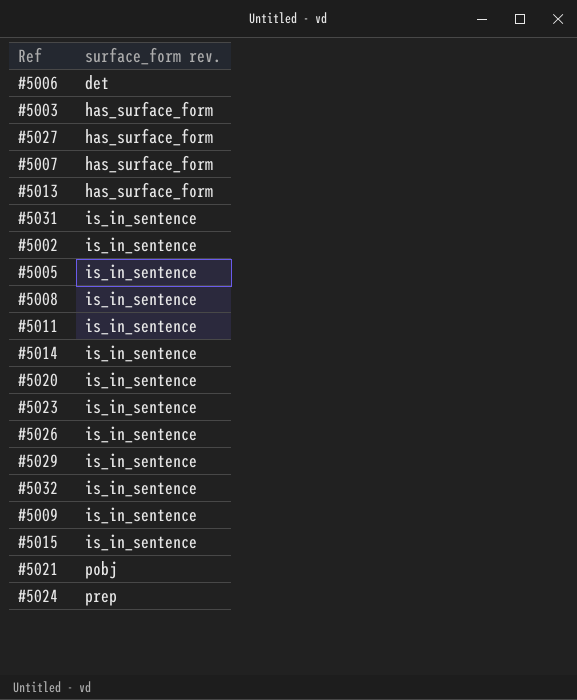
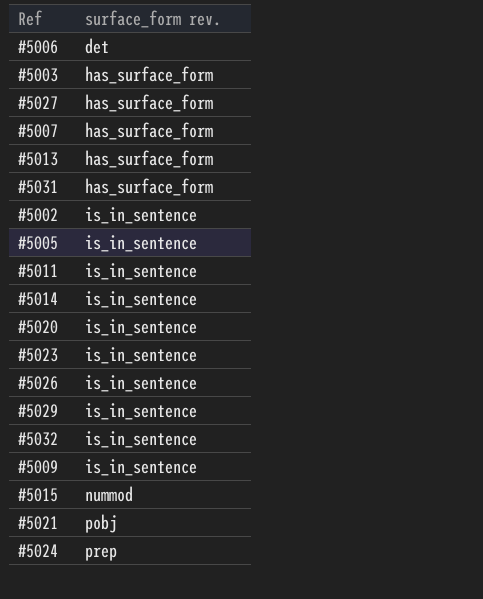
row #5008: is_in_sentence -> none
#5031 | surface_form rev.: is_in_sentence -> has_surface_form
#5015 | surface_form rev.: is_in_sentence -> nummod

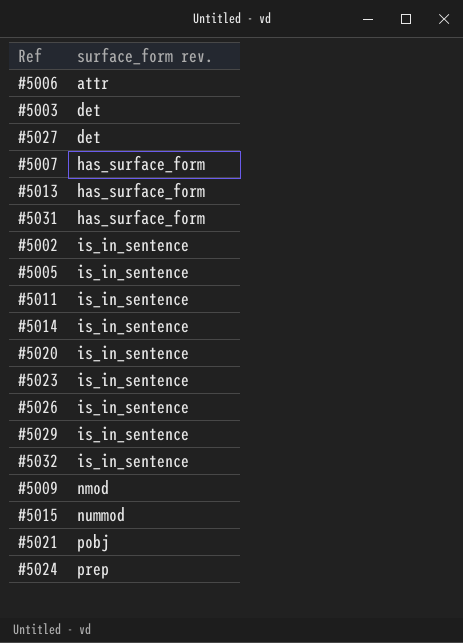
#5006 | surface_form rev.: det -> attr
#5003 | surface_form rev.: has_surface_form -> det
#5027 | surface_form rev.: has_surface_form -> det
#5009 | surface_form rev.: is_in_sentence -> nmod

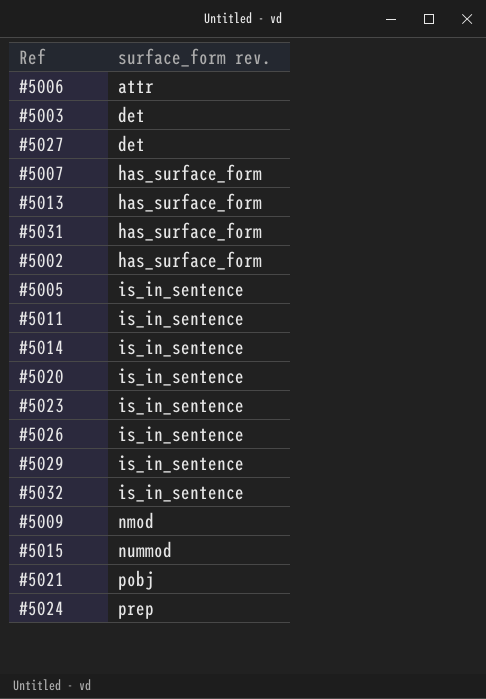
#5002 | surface_form rev.: is_in_sentence -> has_surface_form

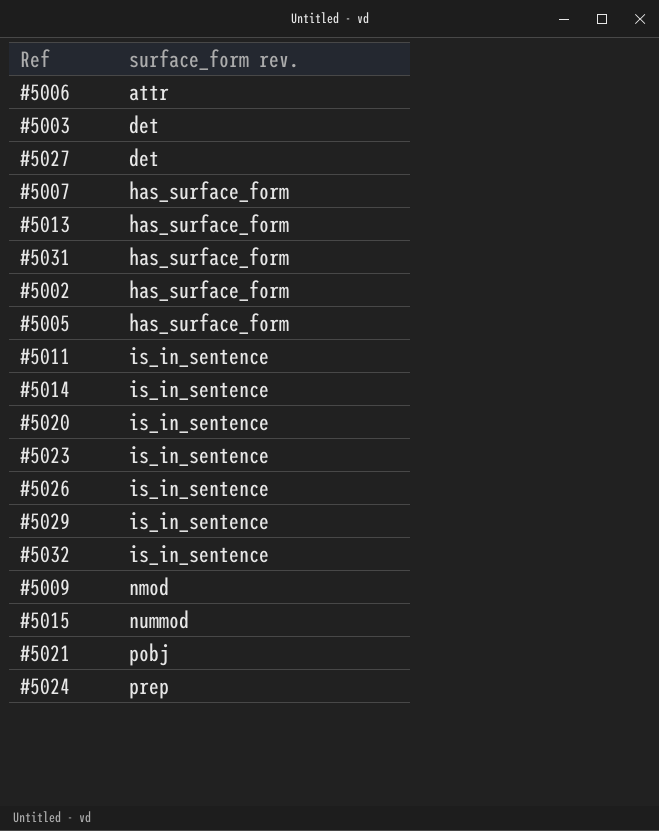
#5005 | surface_form rev.: is_in_sentence -> has_surface_form

